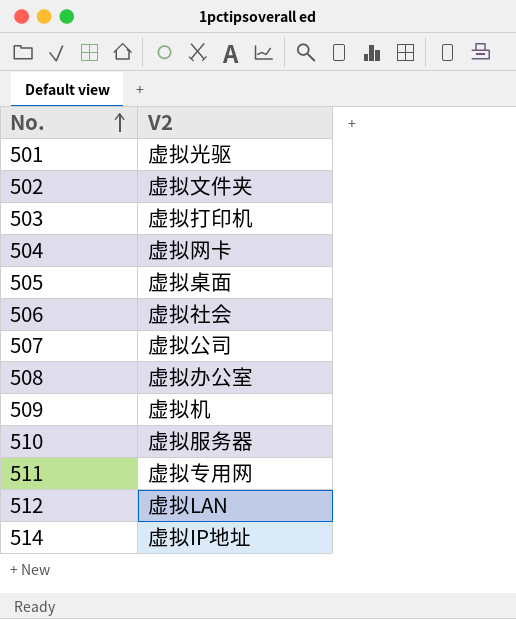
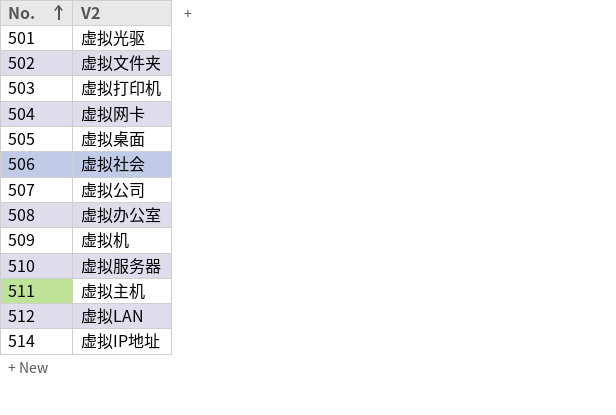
511 | V2: 虚拟专用网 -> 虚拟主机

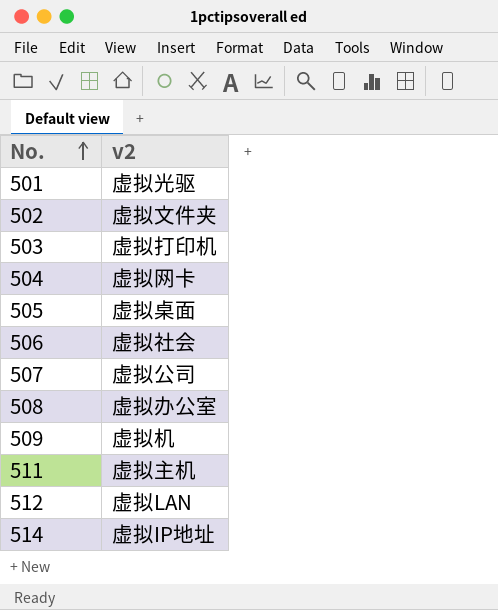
column name: V2 -> v2
row 510: 虚拟服务器 -> none

